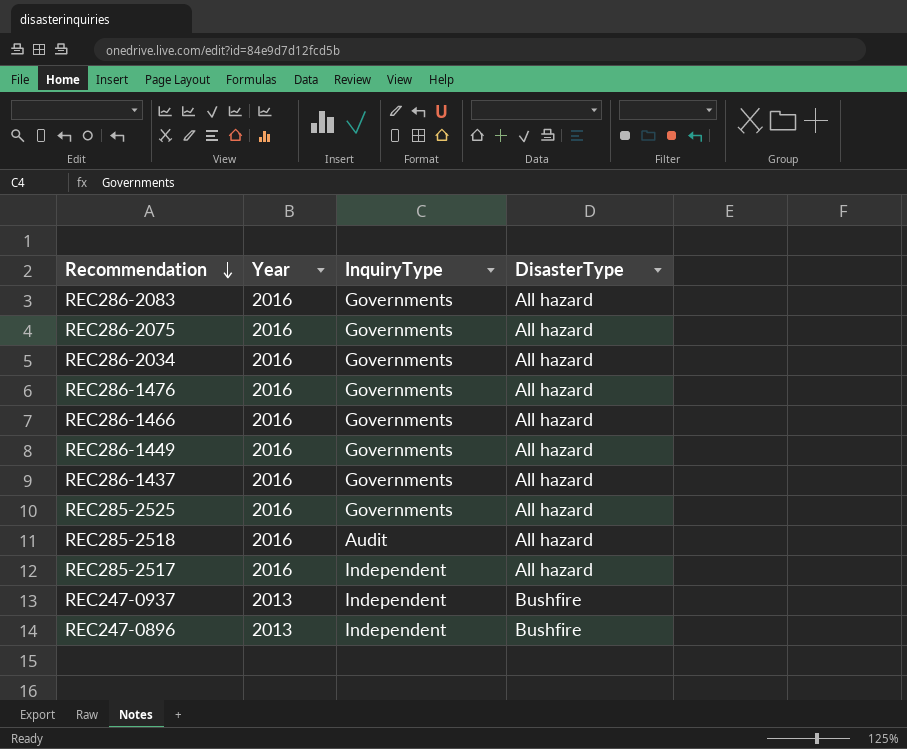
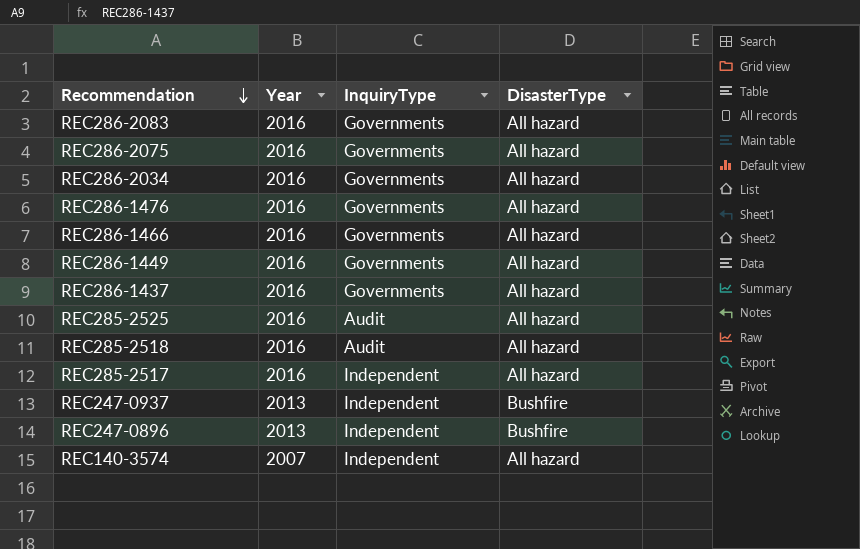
REC285-2525 | InquiryType: Governments -> Audit
row REC140-3574: none -> 2007 | Independent | All hazard

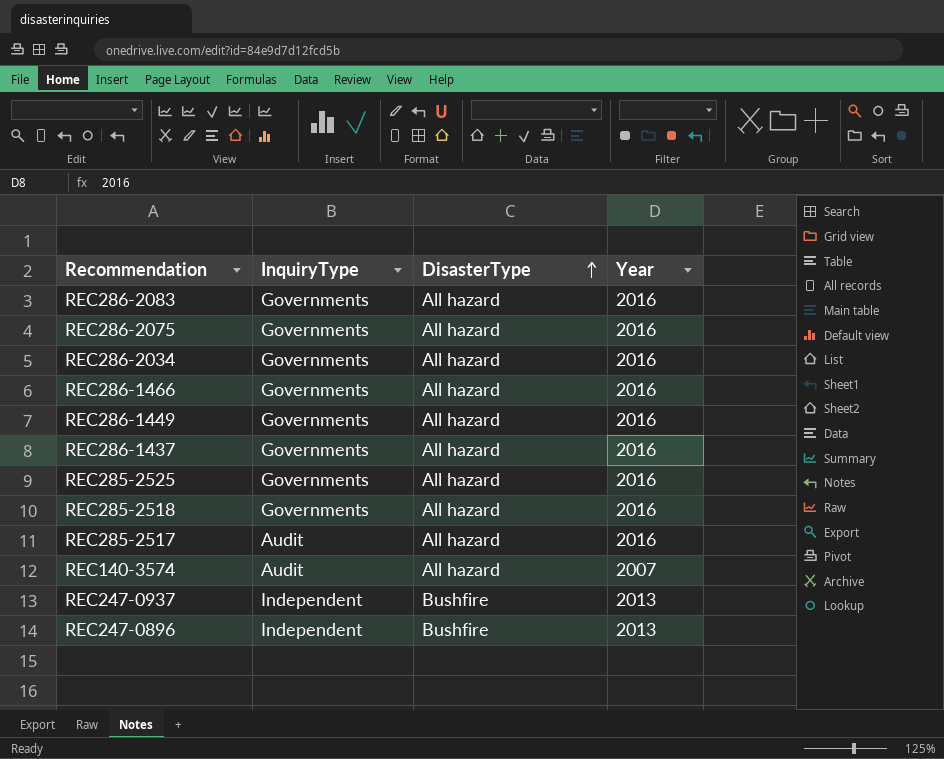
row order: Recommendation descending -> DisasterType ascending
column Year | position: 2 -> 4
row REC286-1476: 2016 | Governments | All hazard -> none
REC285-2525 | InquiryType: Audit -> Governments
REC285-2518 | InquiryType: Audit -> Governments
REC285-2517 | InquiryType: Independent -> Audit
REC140-3574 | InquiryType: Independent -> Audit

